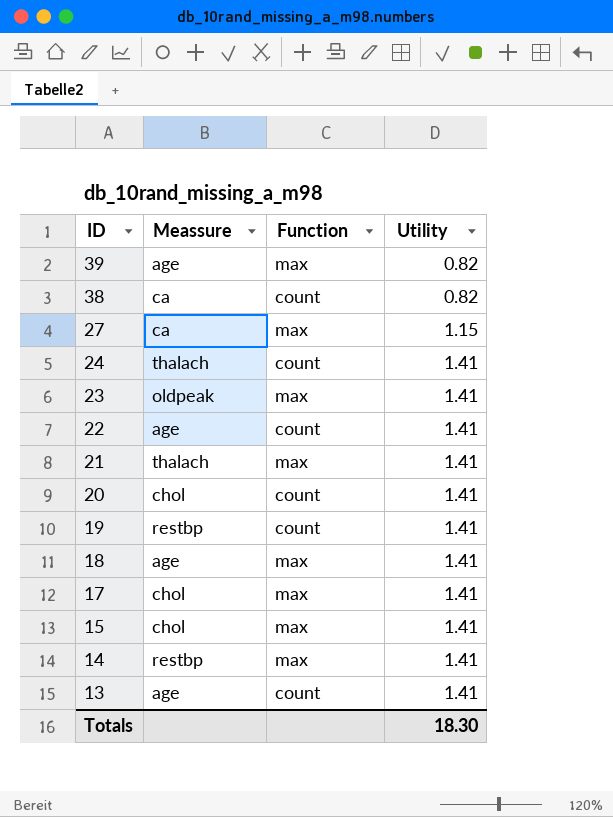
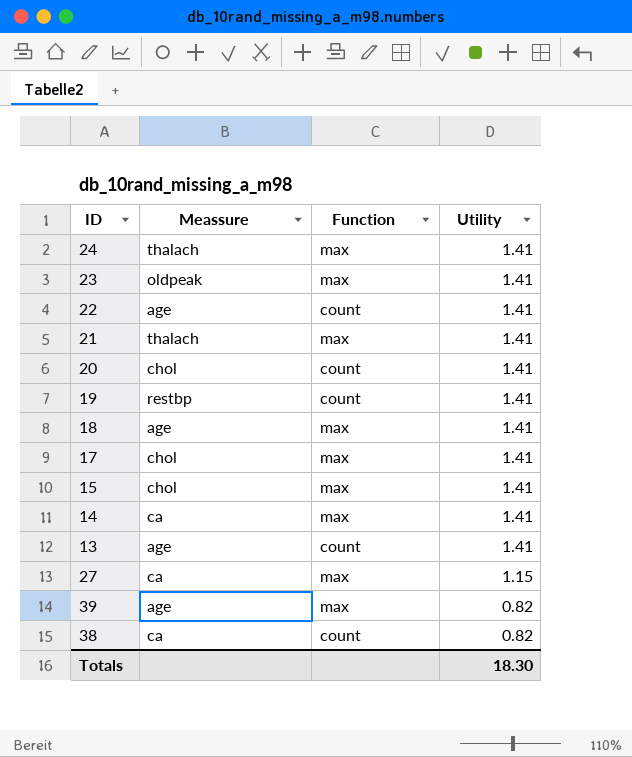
row order: ID descending -> Utility descending
24 | Function: count -> max
14 | Meassure: restbp -> ca

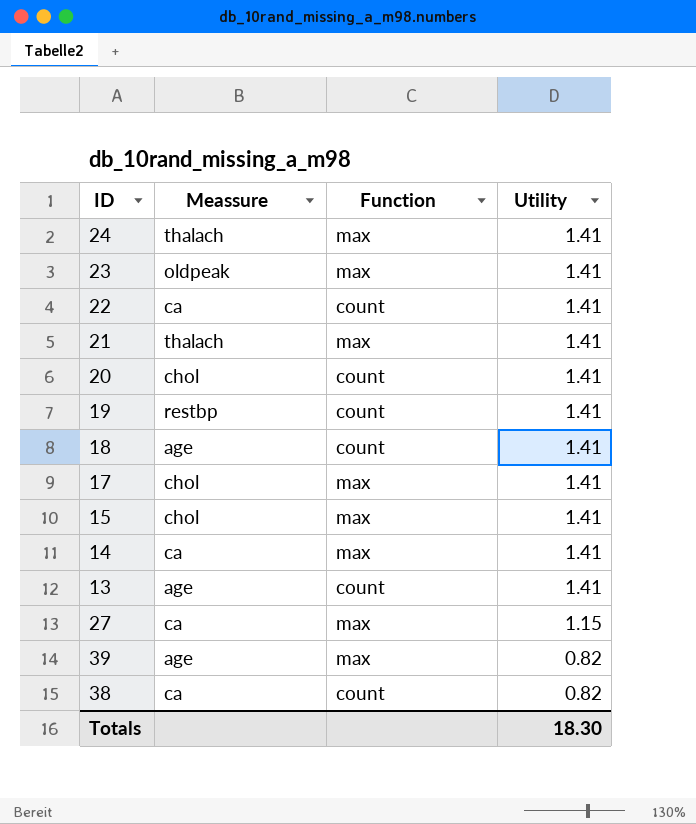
22 | Meassure: age -> ca
18 | Function: max -> count

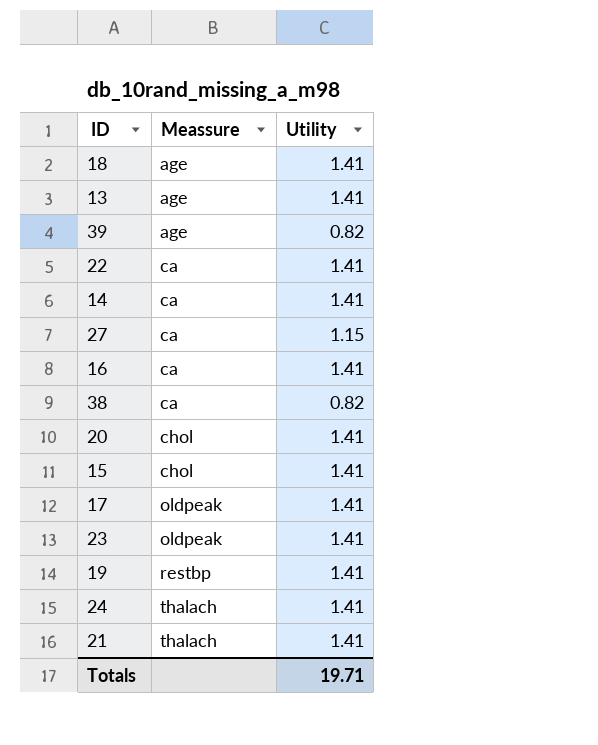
row order: Utility descending -> Meassure ascending
column Function | position: 3 -> none
row 16: none -> ca | 1.41
17 | Meassure: chol -> oldpeak
Totals | Utility: 18.30 -> 19.71

